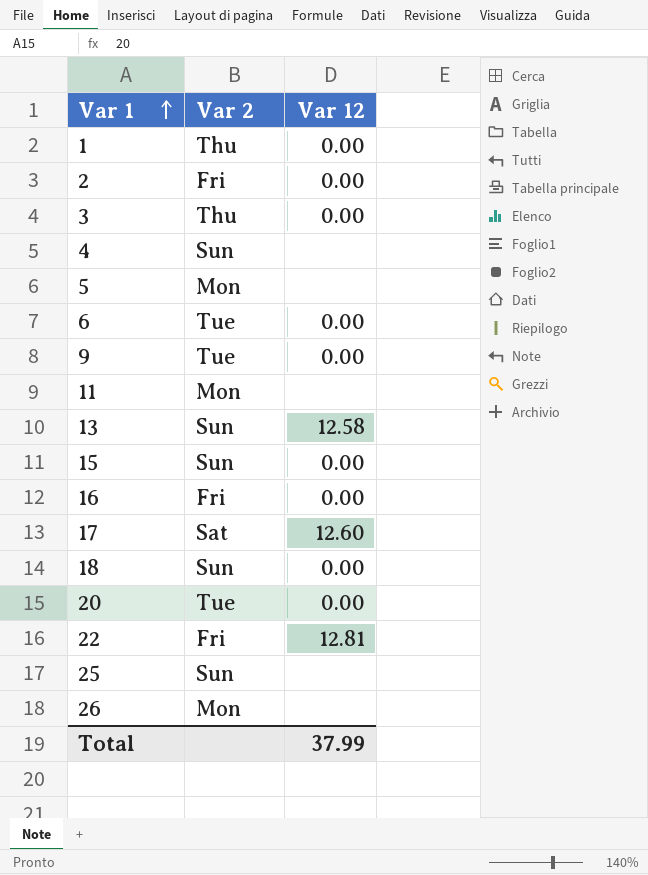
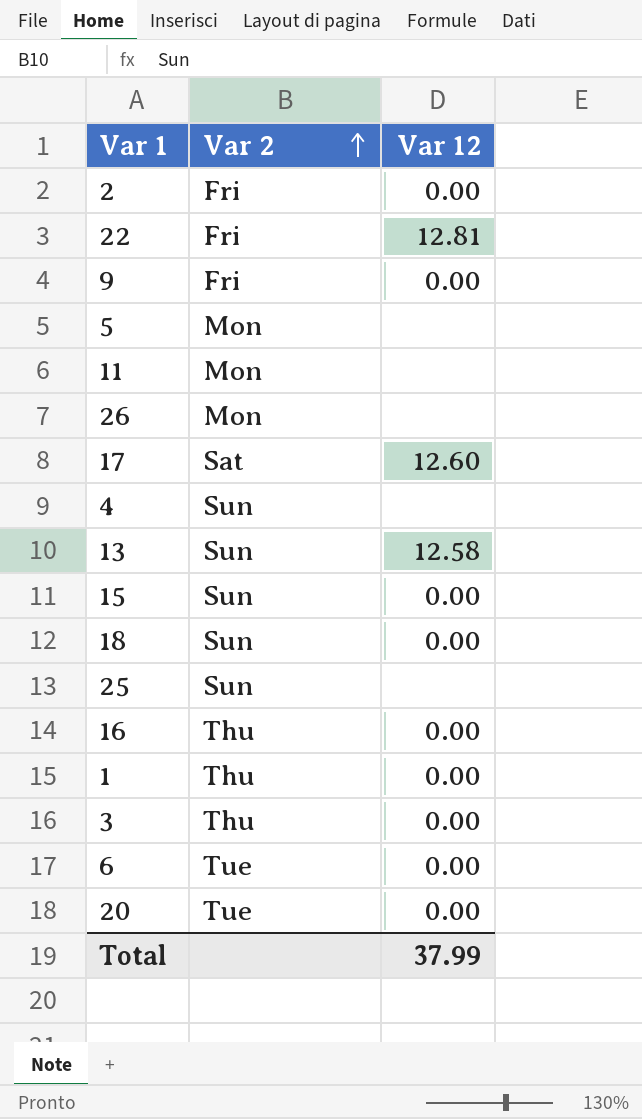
row order: Var 1 ascending -> Var 2 ascending
9 | Var 2: Tue -> Fri
16 | Var 2: Fri -> Thu

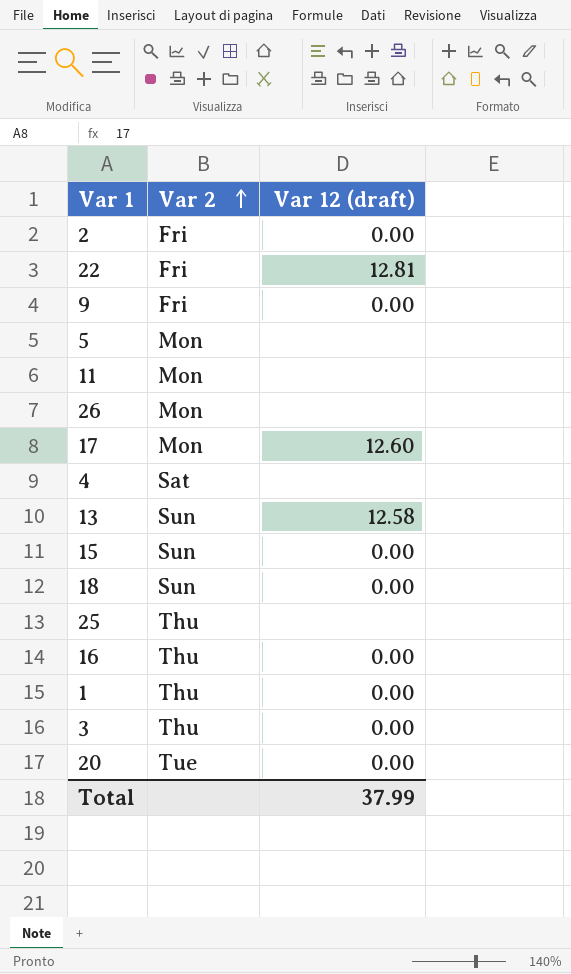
column name: Var 12 -> Var 12 (draft)
row 6: Tue | 0.00 -> none
17 | Var 2: Sat -> Mon
4 | Var 2: Sun -> Sat
25 | Var 2: Sun -> Thu

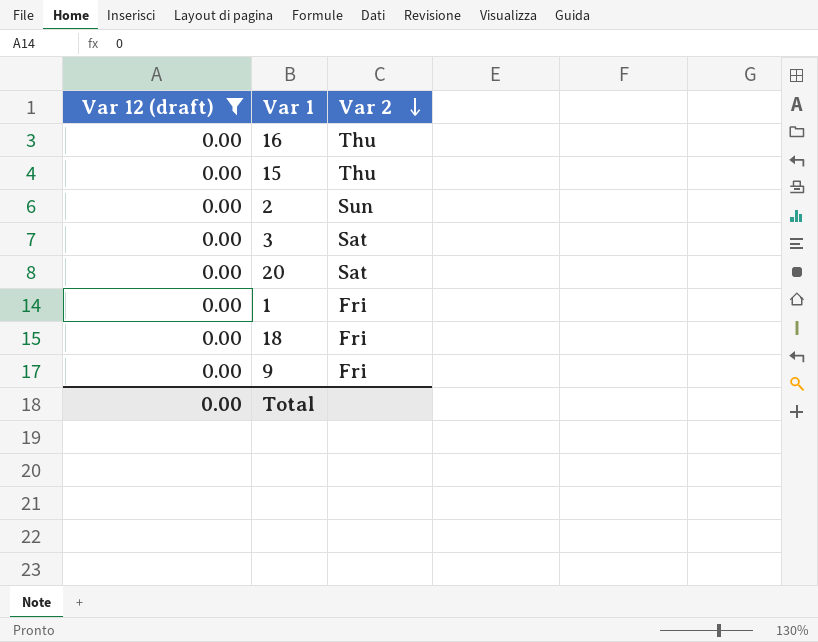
filter: none -> Var 12 (draft) = 0.00
row order: Var 2 ascending -> Var 2 descending
column Var 12 (draft) | position: 3 -> 1
15 | Var 2: Sun -> Thu
2 | Var 2: Fri -> Sun
3 | Var 2: Thu -> Sat
20 | Var 2: Tue -> Sat
1 | Var 2: Thu -> Fri
18 | Var 2: Sun -> Fri
Total | Var 12 (draft): 37.99 -> 0.00

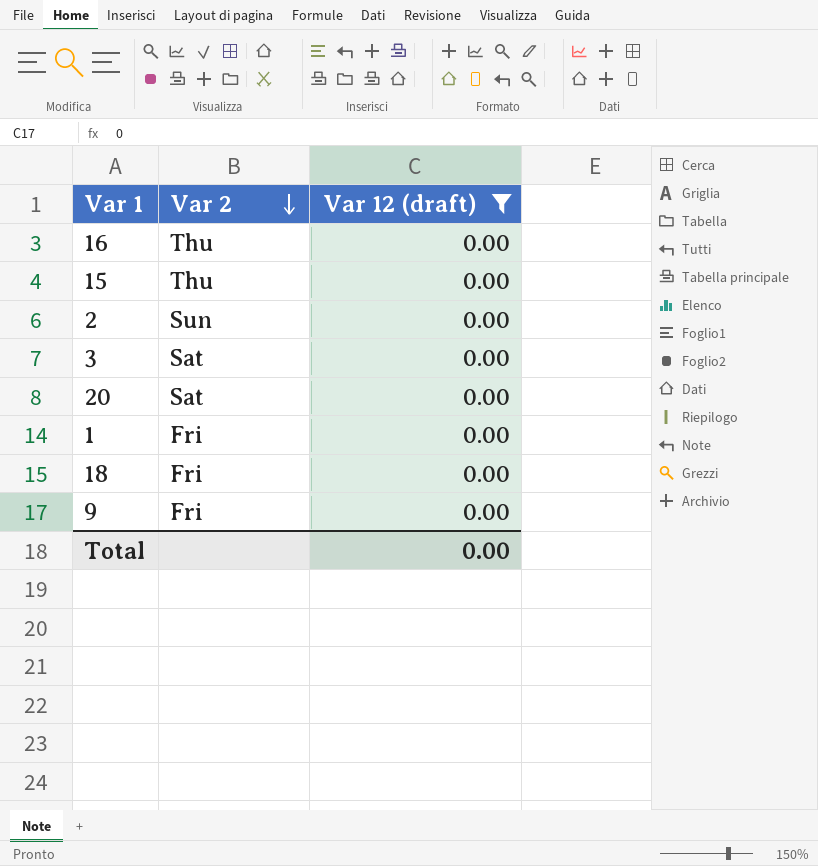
column Var 12 (draft) | position: 1 -> 3

